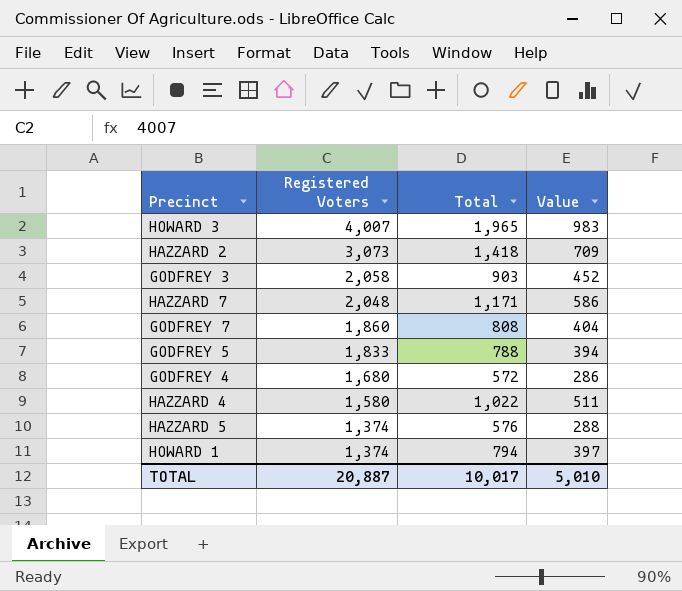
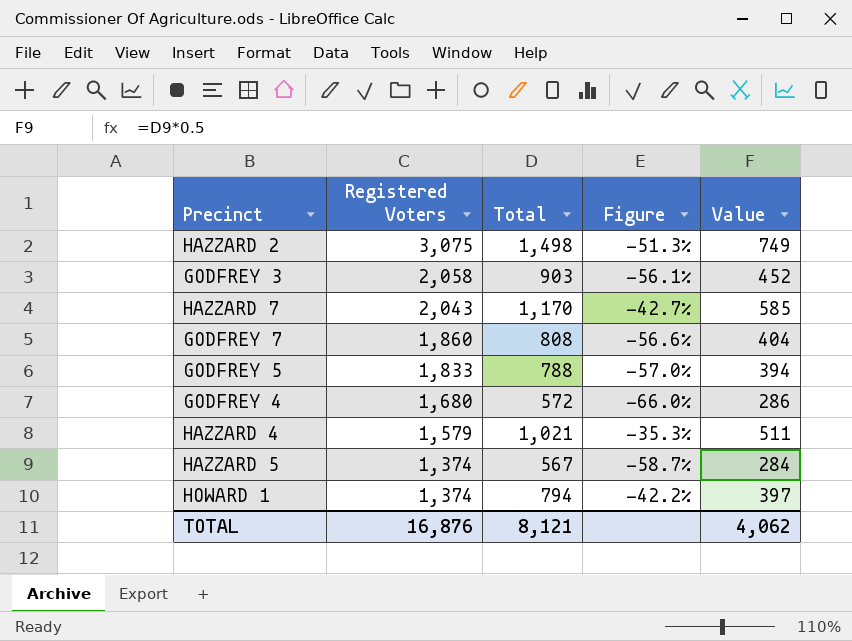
column Figure | formula: none -> ([Total] - [Registered Voters]) / [Registered Voters]
row HOWARD 3: 4,007 | 1,965 | 983 -> none
HAZZARD 2 | Registered Voters: 3,073 -> 3,075
HAZZARD 2 | Total: 1,418 -> 1,498
HAZZARD 2 | Value: 709 -> 749
HAZZARD 7 | Registered Voters: 2,048 -> 2,043
HAZZARD 7 | Total: 1,171 -> 1,170
HAZZARD 7 | Value: 586 -> 585
HAZZARD 4 | Registered Voters: 1,580 -> 1,579
HAZZARD 4 | Total: 1,022 -> 1,021
HAZZARD 5 | Total: 576 -> 567
HAZZARD 5 | Value: 288 -> 284
TOTAL | Registered Voters: 20,887 -> 16,876
TOTAL | Total: 10,017 -> 8,121
TOTAL | Value: 5,010 -> 4,062

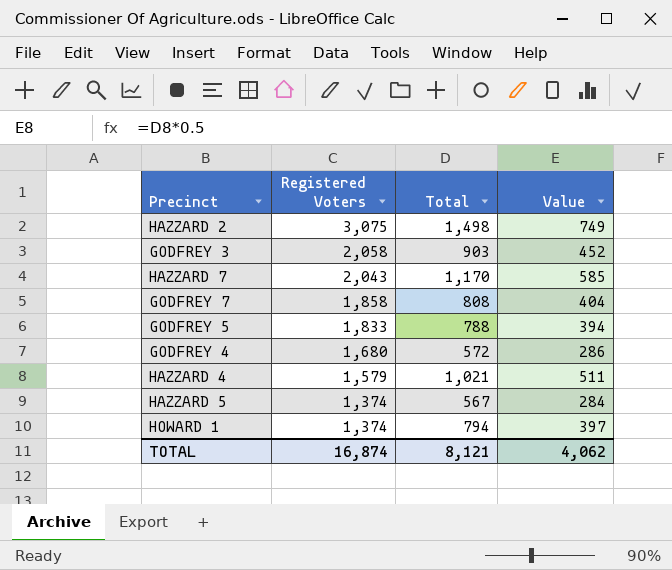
column Figure | formula: ([Total] - [Registered Voters]) / [Registered Voters] -> none
GODFREY 7 | Registered Voters: 1,860 -> 1,858
TOTAL | Registered Voters: 16,876 -> 16,874

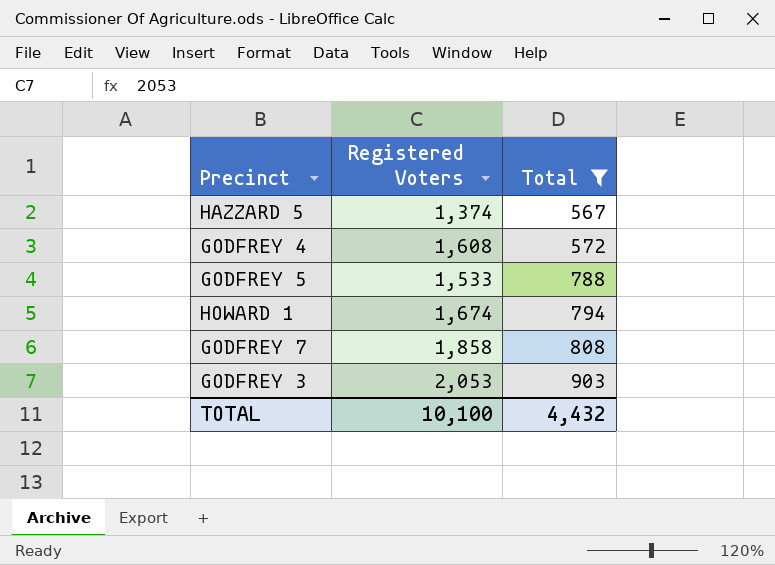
filter: none -> Total <= 903
row order: Registered Voters descending -> Total ascending
column Value | formula: [Total] * 0.5 -> none
GODFREY 4 | Registered Voters: 1,680 -> 1,608
GODFREY 5 | Registered Voters: 1,833 -> 1,533
HOWARD 1 | Registered Voters: 1,374 -> 1,674
GODFREY 3 | Registered Voters: 2,058 -> 2,053
TOTAL | Registered Voters: 16,874 -> 10,100
TOTAL | Total: 8,121 -> 4,432

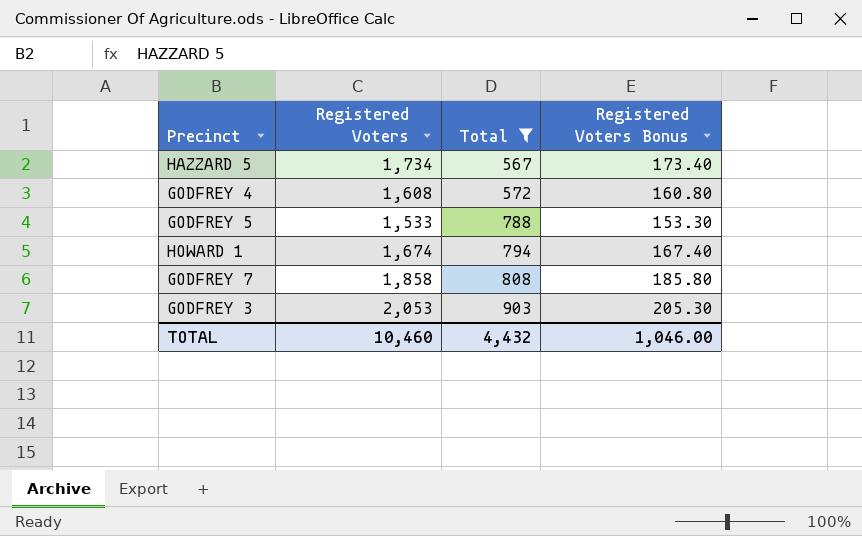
column Registered Voters Bonus | formula: none -> [Registered Voters] * 0.1
HAZZARD 5 | Registered Voters: 1,374 -> 1,734
TOTAL | Registered Voters: 10,100 -> 10,460

